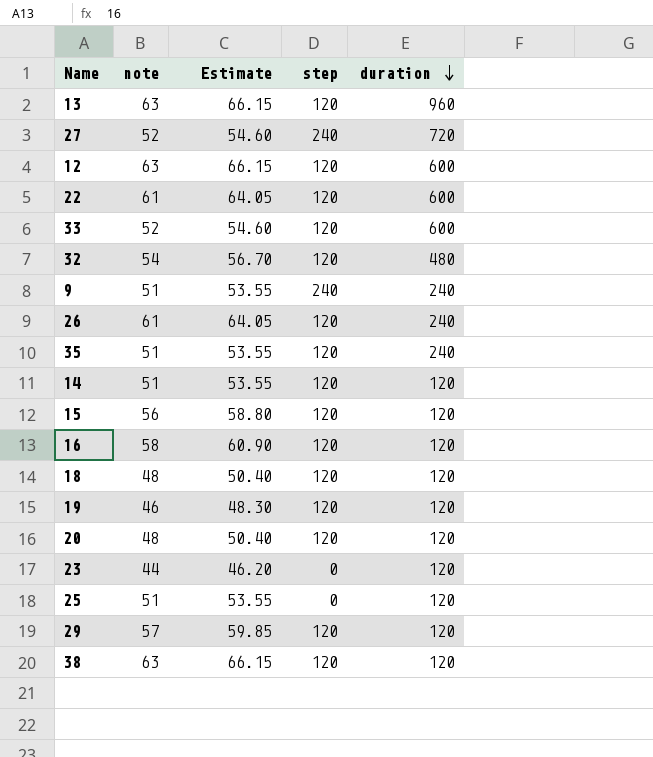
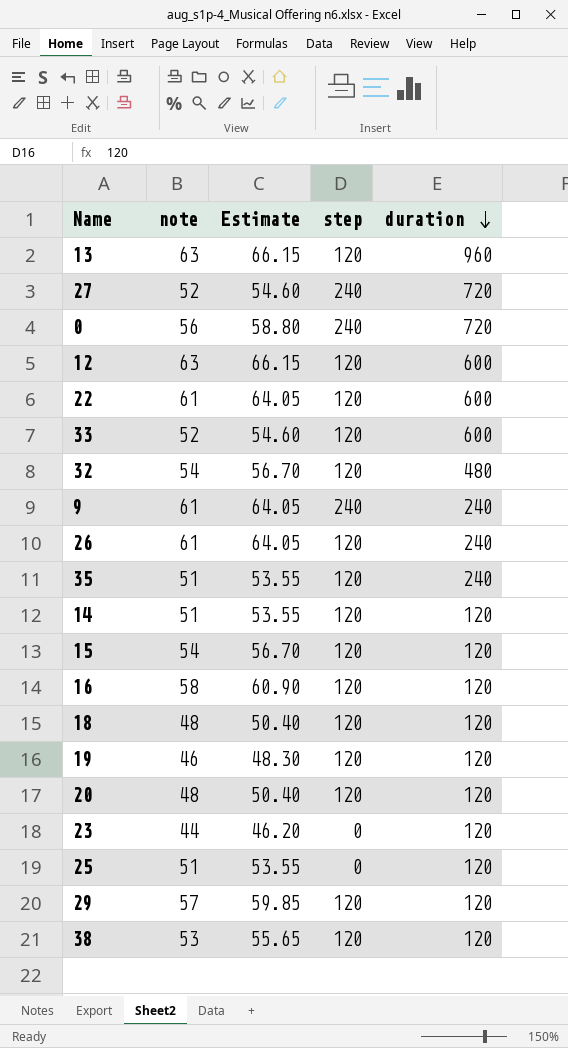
row 0: none -> 56 | 58.80 | 240 | 720
9 | note: 51 -> 61
9 | Estimate: 53.55 -> 64.05
15 | note: 56 -> 54
15 | Estimate: 58.80 -> 56.70
38 | note: 63 -> 53
38 | Estimate: 66.15 -> 55.65

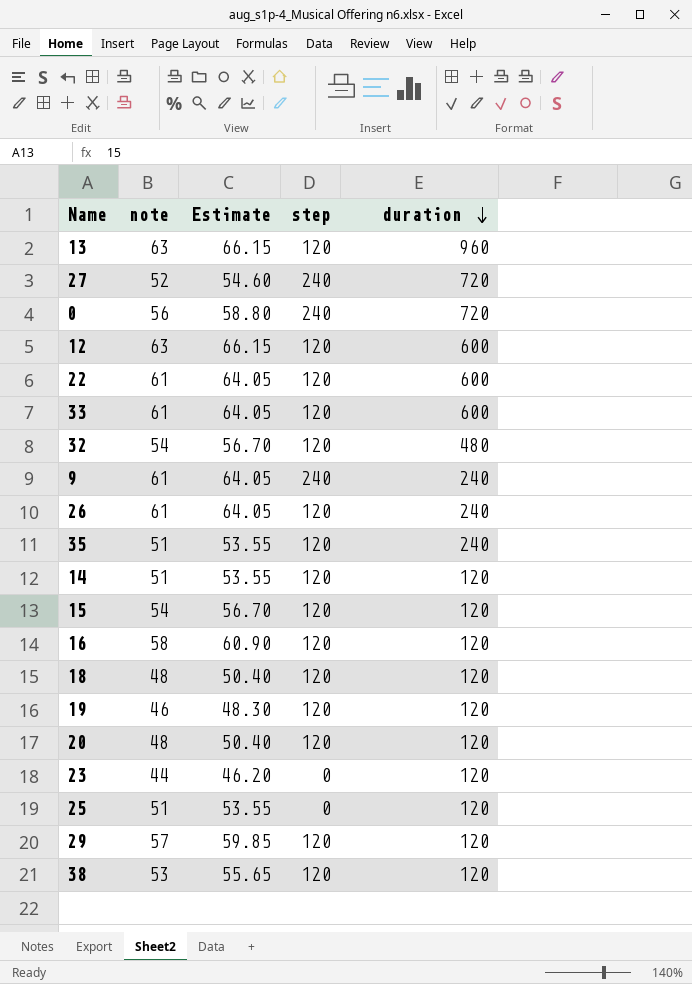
33 | note: 52 -> 61
33 | Estimate: 54.60 -> 64.05

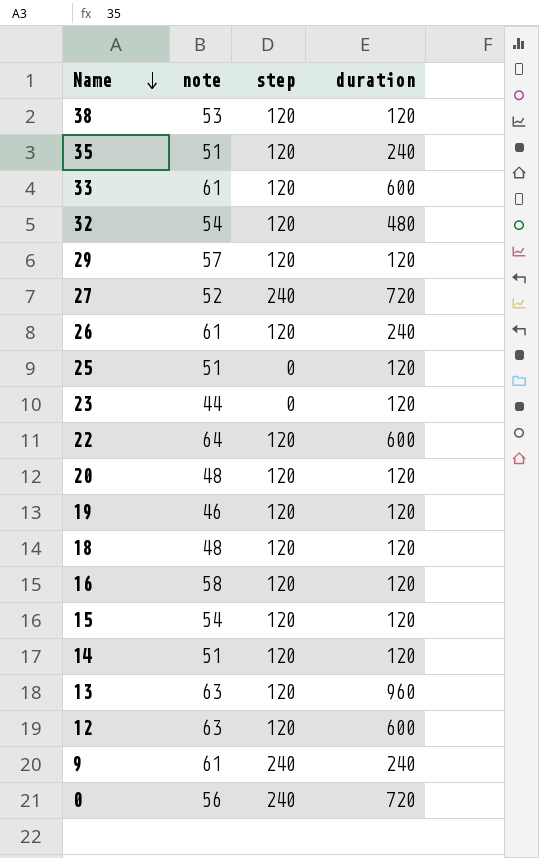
row order: duration descending -> Name descending
column Estimate | formula: [note] * 1.05 -> none
22 | note: 61 -> 64

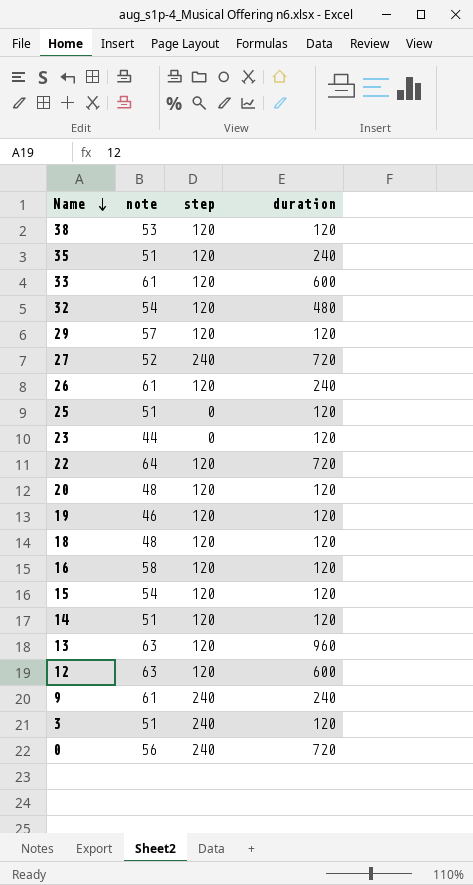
22 | duration: 600 -> 720
row 3: none -> 51 | 240 | 120

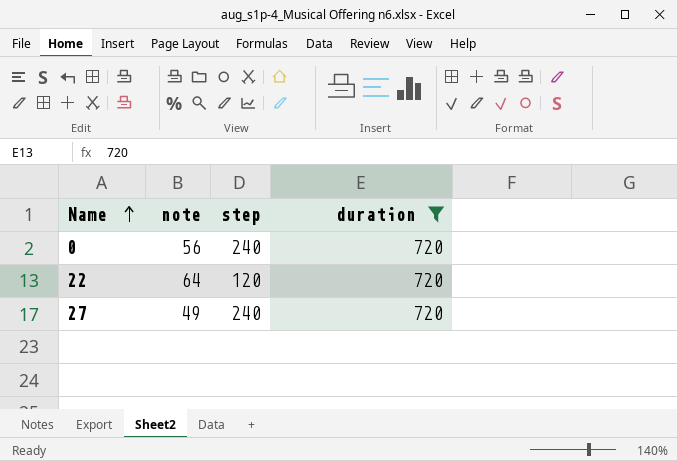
filter: none -> duration = 720
row order: Name descending -> Name ascending
27 | note: 52 -> 49

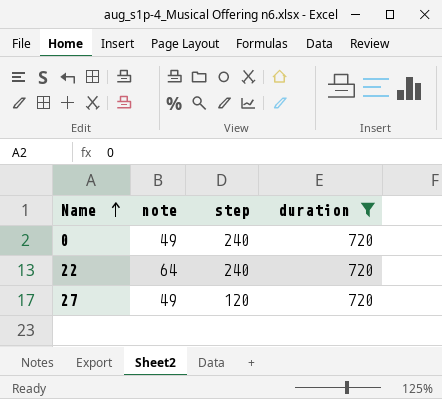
0 | note: 56 -> 49
22 | step: 120 -> 240
27 | step: 240 -> 120

